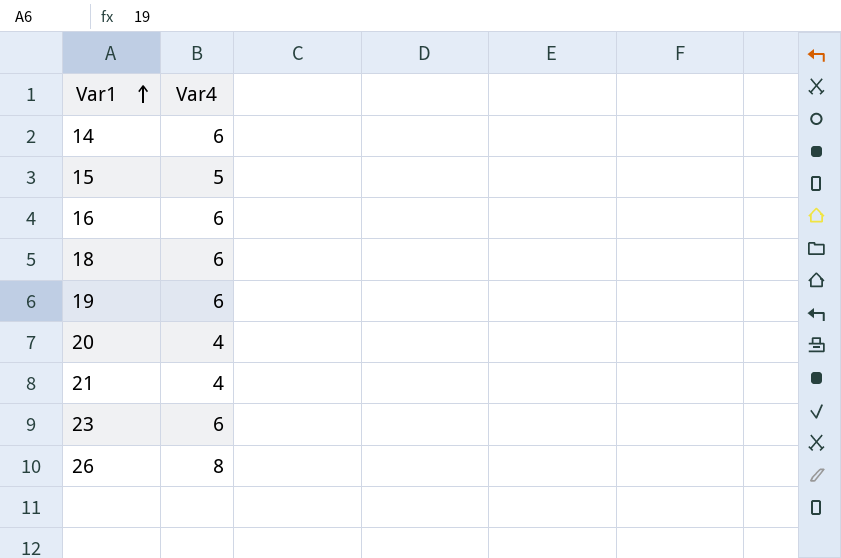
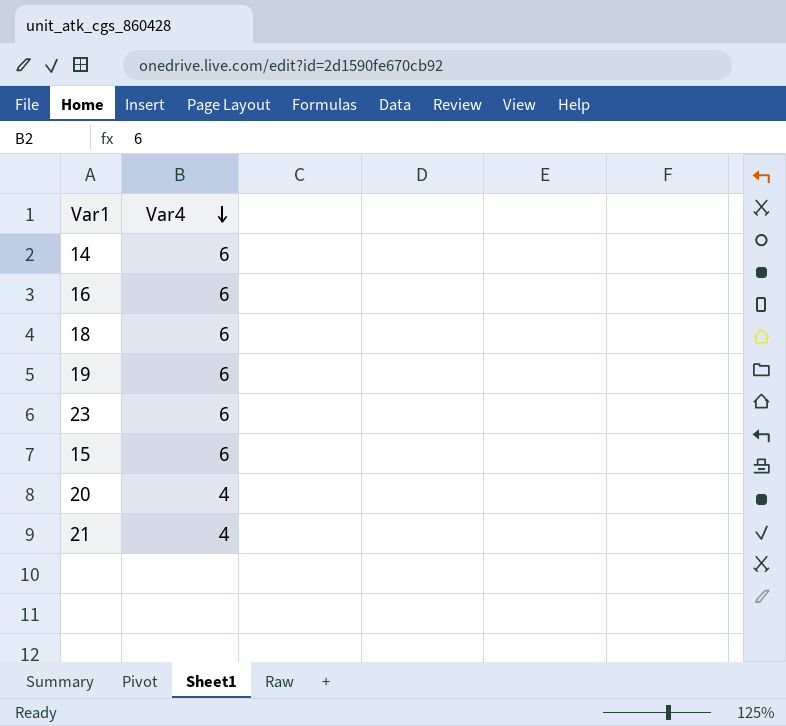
row order: Var1 ascending -> Var4 descending
row 26: 8 -> none
15 | Var4: 5 -> 6

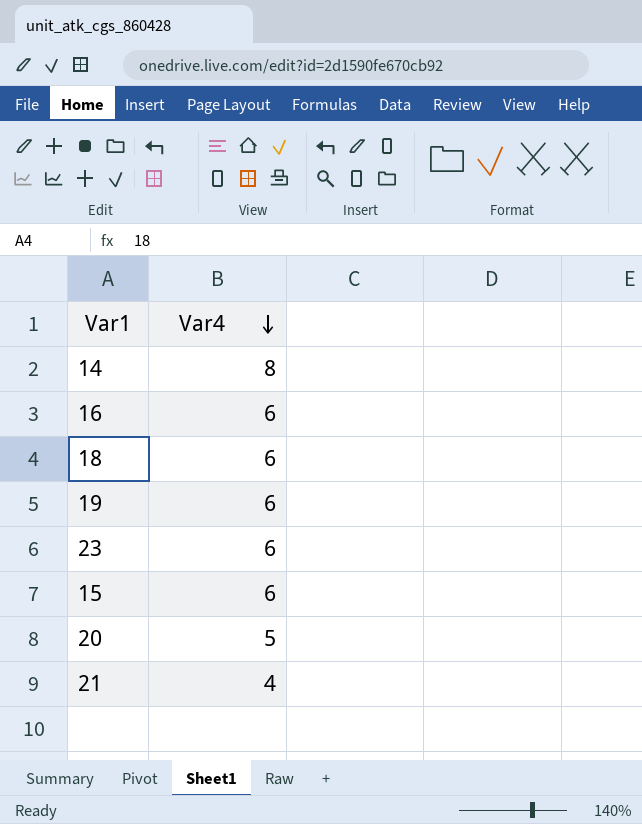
14 | Var4: 6 -> 8
20 | Var4: 4 -> 5

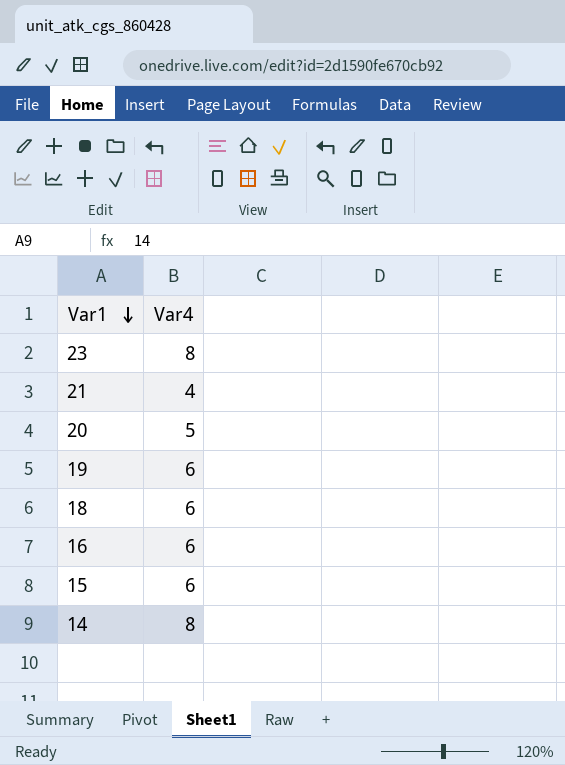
row order: Var4 descending -> Var1 descending
23 | Var4: 6 -> 8

